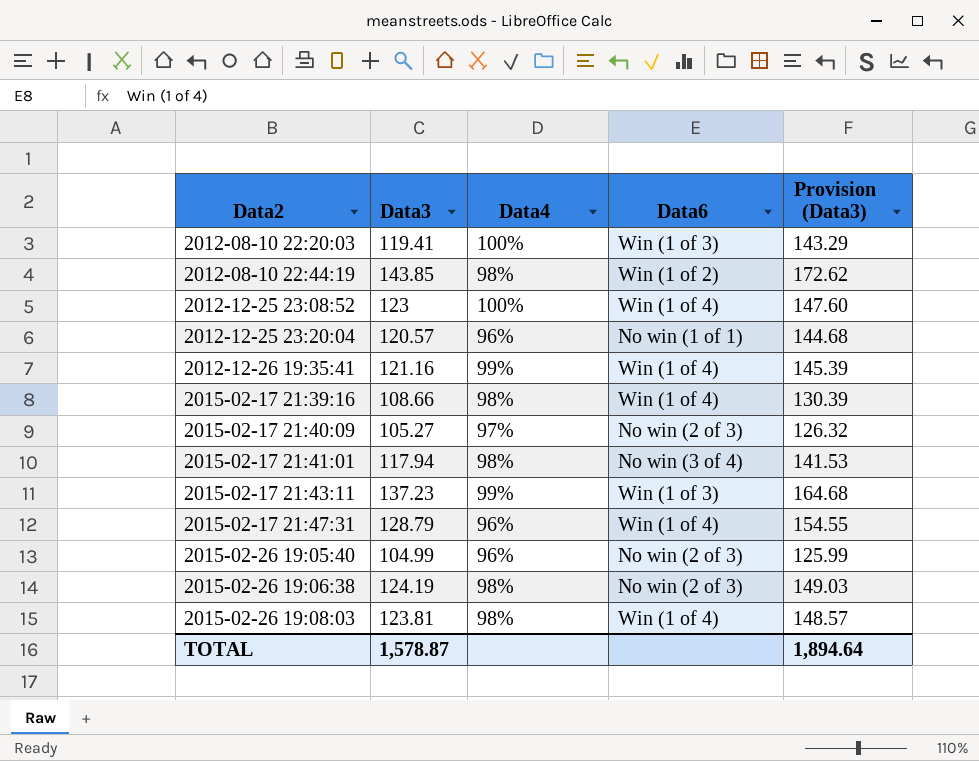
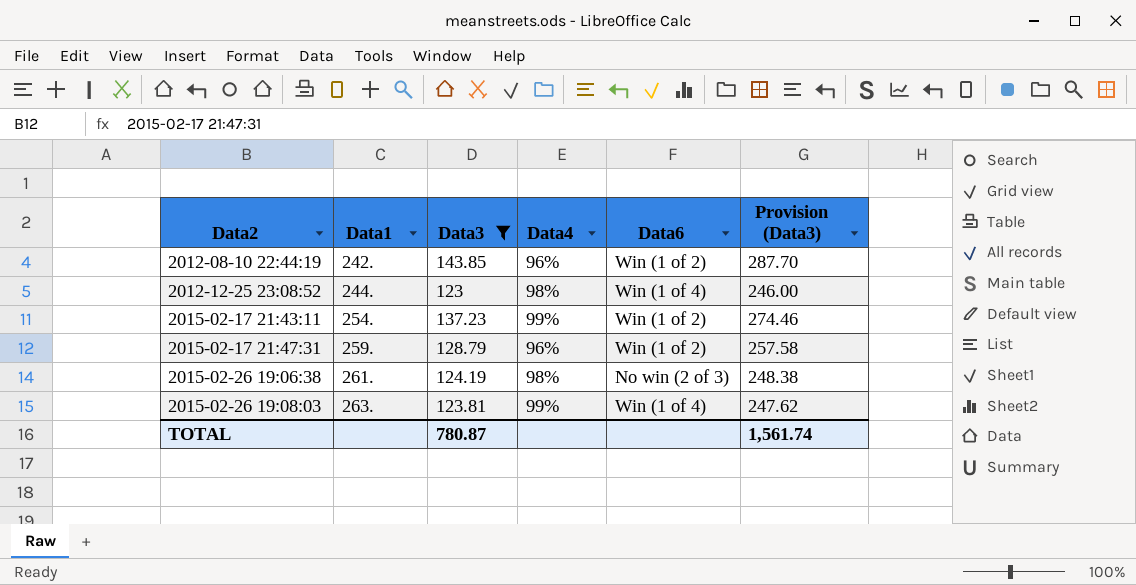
filter: none -> Data3 >= 123
column Data1 | position: none -> 2
column Provision (Data3) | formula: [Data3] * 1.2 -> [Data3] * 2
2012-08-10 22:44:19 | Data4: 98% -> 96%
2012-12-25 23:08:52 | Data4: 100% -> 98%
2015-02-17 21:43:11 | Data6: Win (1 of 3) -> Win (1 of 2)
2015-02-17 21:47:31 | Data6: Win (1 of 4) -> Win (1 of 2)
2015-02-26 19:08:03 | Data4: 98% -> 99%
TOTAL | Data3: 1,578.87 -> 780.87
TOTAL | Provision (Data3): 1,894.64 -> 1,561.74

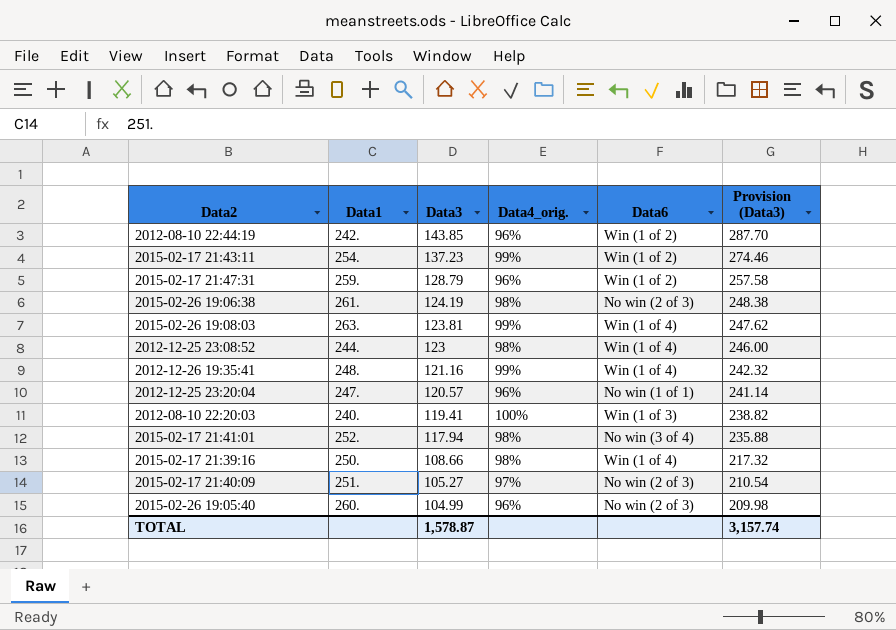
filter: Data3 >= 123 -> none
row order: Data2 ascending -> Data3 descending
column name: Data4 -> Data4_orig.
TOTAL | Data3: 780.87 -> 1,578.87
TOTAL | Provision (Data3): 1,561.74 -> 3,157.74

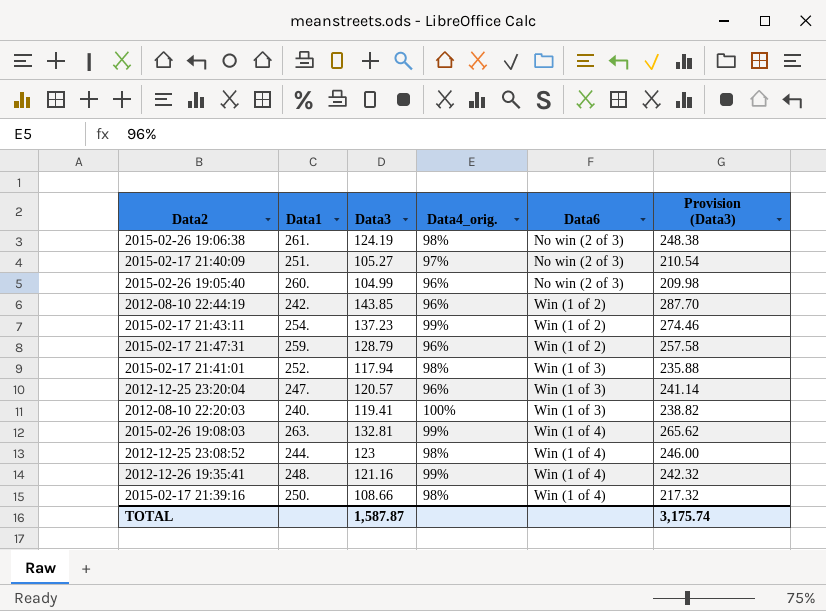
row order: Data3 descending -> Data6 ascending
2015-02-17 21:41:01 | Data6: No win (3 of 4) -> Win (1 of 3)
2012-12-25 23:20:04 | Data6: No win (1 of 1) -> Win (1 of 3)
2015-02-26 19:08:03 | Data3: 123.81 -> 132.81
2015-02-26 19:08:03 | Provision (Data3): 247.62 -> 265.62
TOTAL | Data3: 1,578.87 -> 1,587.87
TOTAL | Provision (Data3): 3,157.74 -> 3,175.74

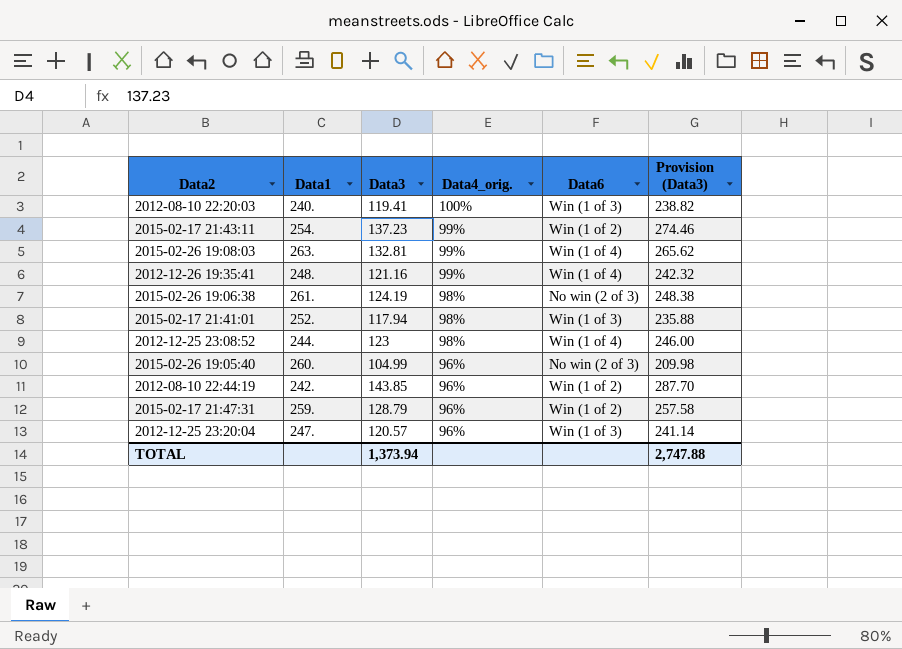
row order: Data6 ascending -> Data4_orig. descending
row 2015-02-17 21:40:09: 251. | 105.27 | 97% | No win (2 of 3) | 210.54 -> none
row 2015-02-17 21:39:16: 250. | 108.66 | 98% | Win (1 of 4) | 217.32 -> none
TOTAL | Data3: 1,587.87 -> 1,373.94
TOTAL | Provision (Data3): 3,175.74 -> 2,747.88

